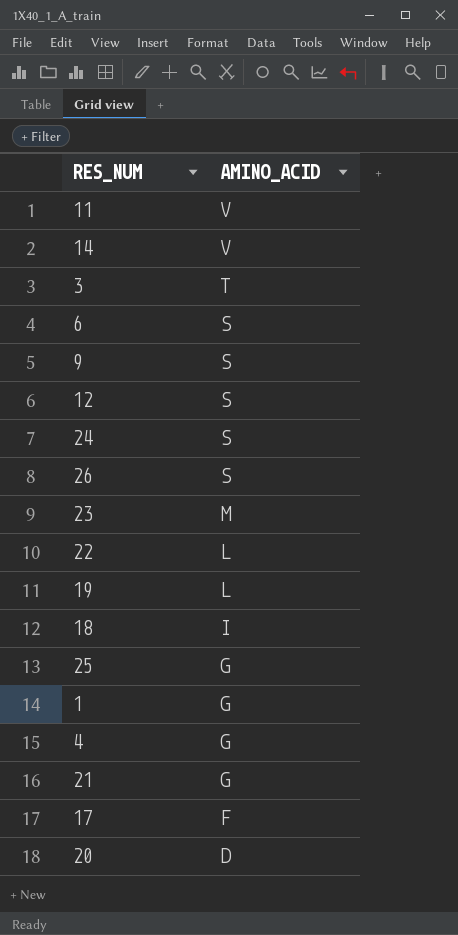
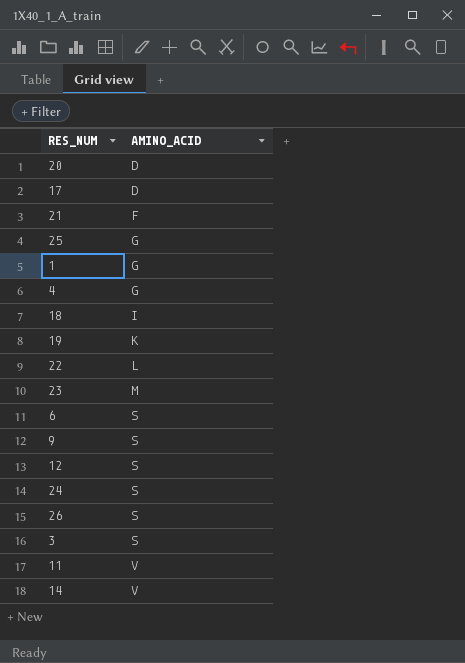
row order: AMINO_ACID descending -> AMINO_ACID ascending
17 | AMINO_ACID: F -> D
21 | AMINO_ACID: G -> F
19 | AMINO_ACID: L -> K
3 | AMINO_ACID: T -> S

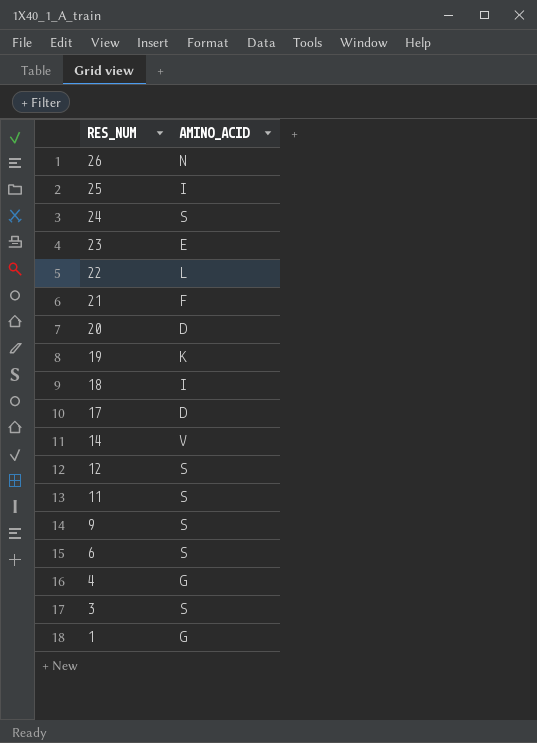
row order: AMINO_ACID ascending -> RES_NUM descending
26 | AMINO_ACID: S -> N
25 | AMINO_ACID: G -> I
23 | AMINO_ACID: M -> E
11 | AMINO_ACID: V -> S

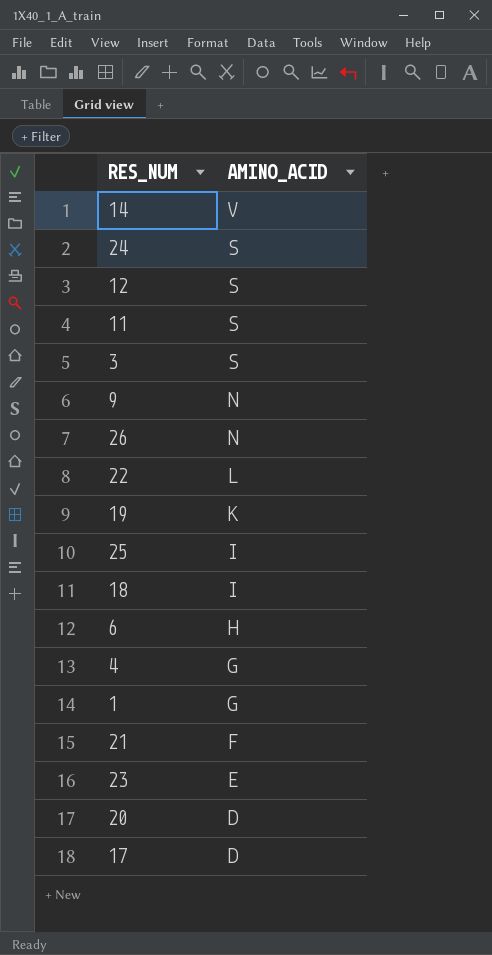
row order: RES_NUM descending -> AMINO_ACID descending
9 | AMINO_ACID: S -> N
6 | AMINO_ACID: S -> H

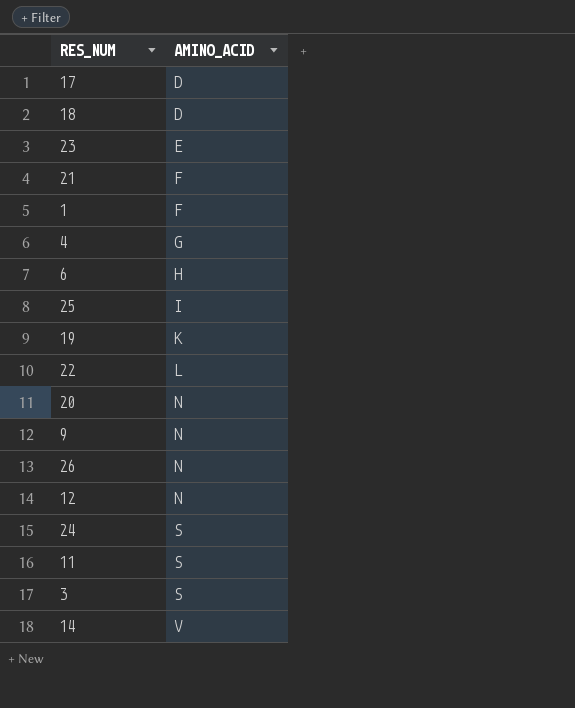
row order: AMINO_ACID descending -> AMINO_ACID ascending
18 | AMINO_ACID: I -> D
1 | AMINO_ACID: G -> F
20 | AMINO_ACID: D -> N
12 | AMINO_ACID: S -> N

